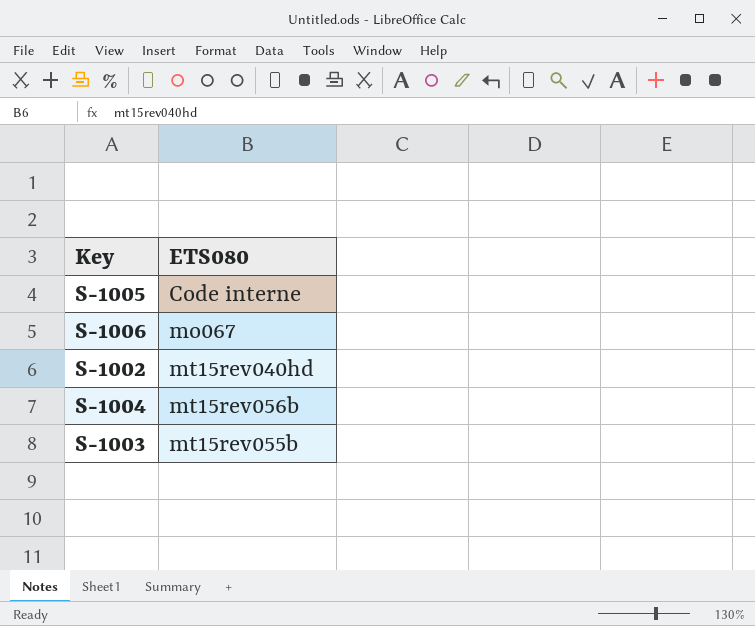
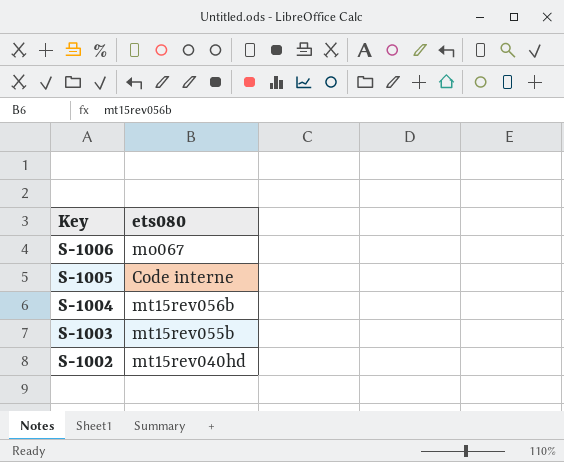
row order: none -> Key descending
column name: ETS080 -> ets080

